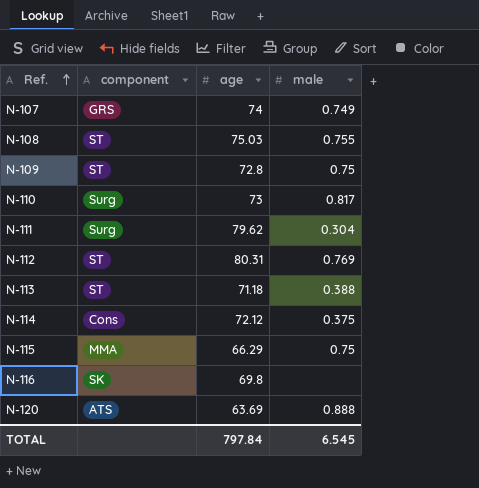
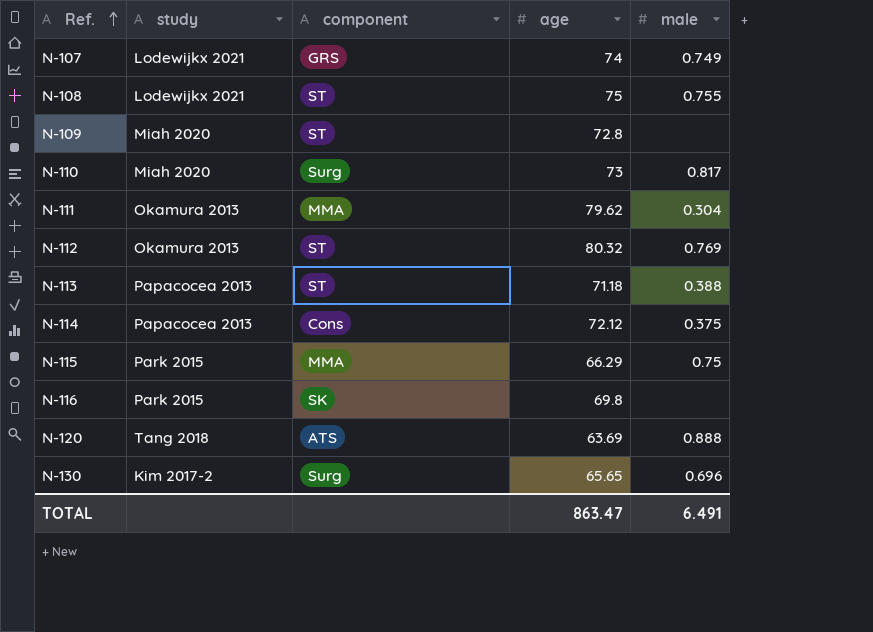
column study | position: none -> 2
N-108 | age: 75.03 -> 75
N-109 | male: 0.75 -> none
N-111 | component: Surg -> MMA
N-112 | age: 80.31 -> 80.32
row N-130: none -> Kim 2017-2 | Surg | 65.65 | 0.696
TOTAL | age: 797.84 -> 863.47
TOTAL | male: 6.545 -> 6.491

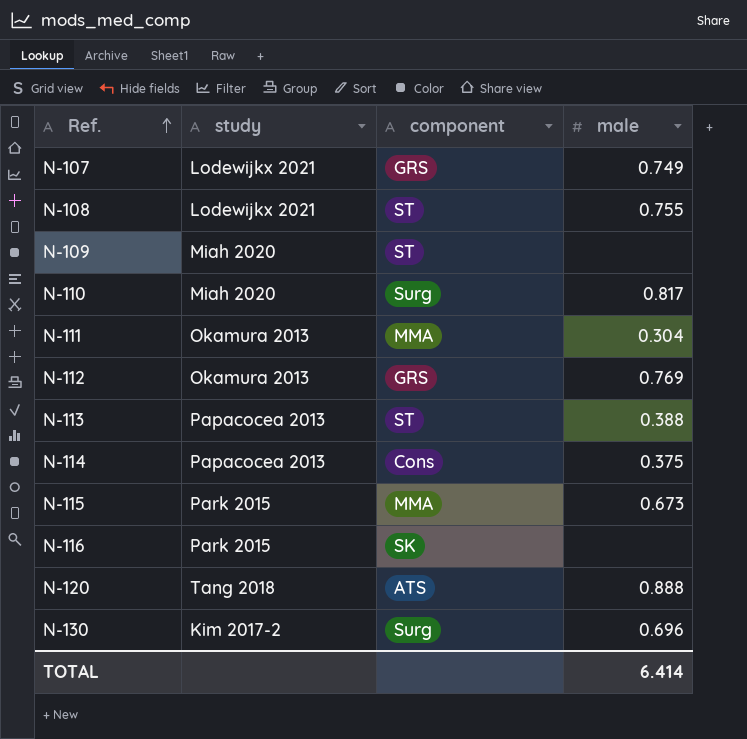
column age | position: 4 -> none
N-112 | component: ST -> GRS
N-115 | male: 0.75 -> 0.673
TOTAL | male: 6.491 -> 6.414

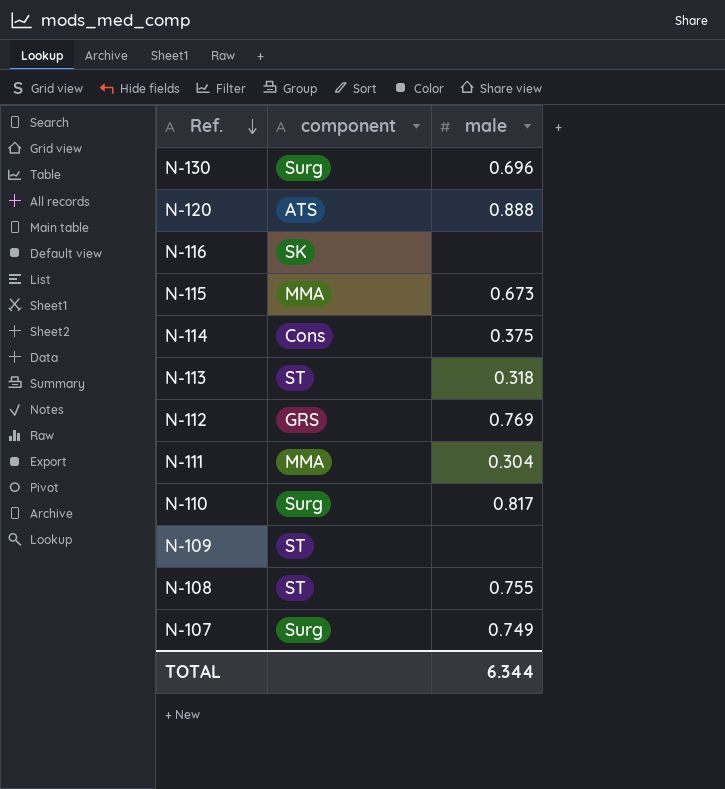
row order: Ref. ascending -> Ref. descending
column study | position: 2 -> none
N-113 | male: 0.388 -> 0.318
N-107 | component: GRS -> Surg
TOTAL | male: 6.414 -> 6.344

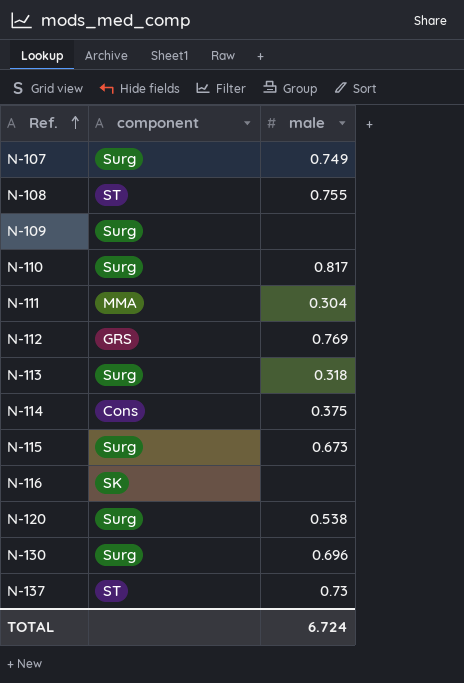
row order: Ref. descending -> Ref. ascending
N-109 | component: ST -> Surg
N-113 | component: ST -> Surg
N-115 | component: MMA -> Surg
N-120 | component: ATS -> Surg
N-120 | male: 0.888 -> 0.538
row N-137: none -> ST | 0.73
TOTAL | male: 6.344 -> 6.724

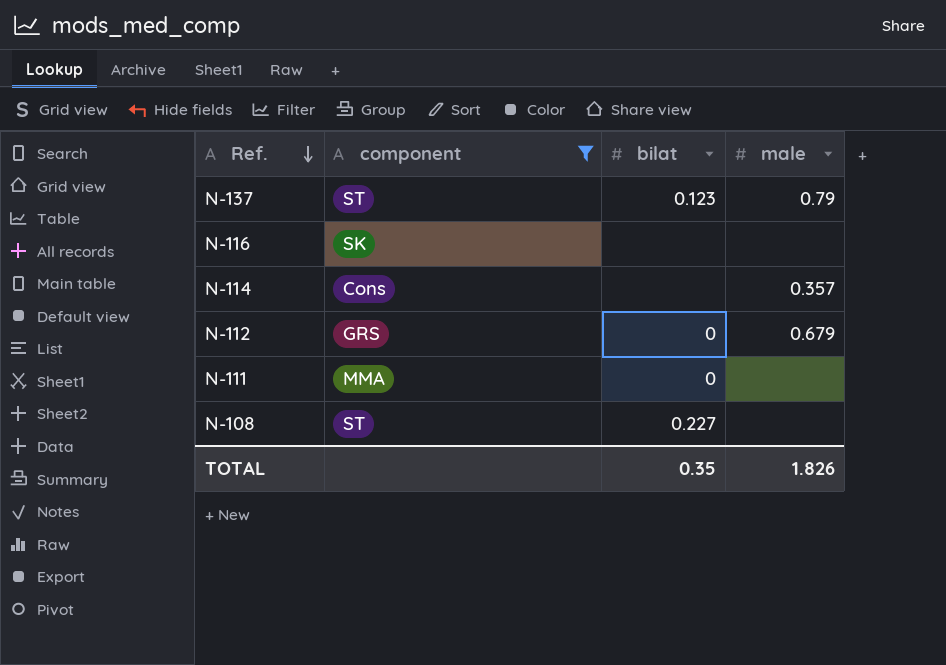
filter: none -> component != Surg
row order: Ref. ascending -> Ref. descending
column bilat | position: none -> 3
N-137 | male: 0.73 -> 0.79
N-114 | male: 0.375 -> 0.357
N-112 | male: 0.769 -> 0.679
N-111 | male: 0.304 -> none
N-108 | male: 0.755 -> none
TOTAL | male: 6.724 -> 1.826

